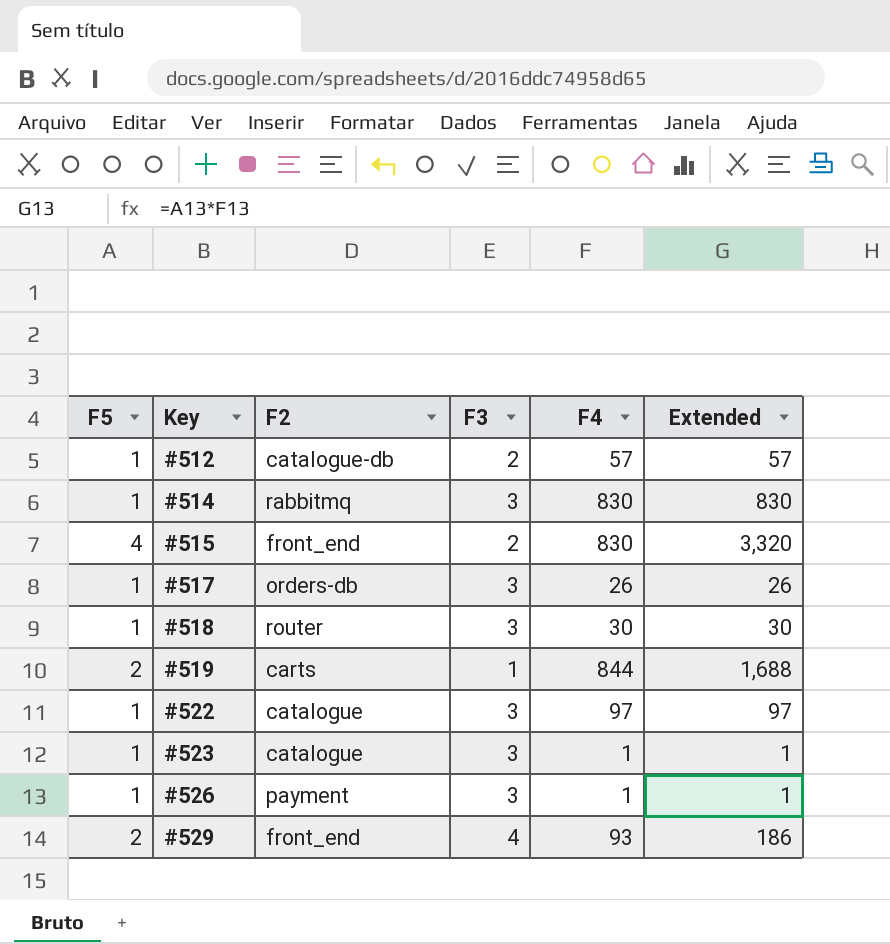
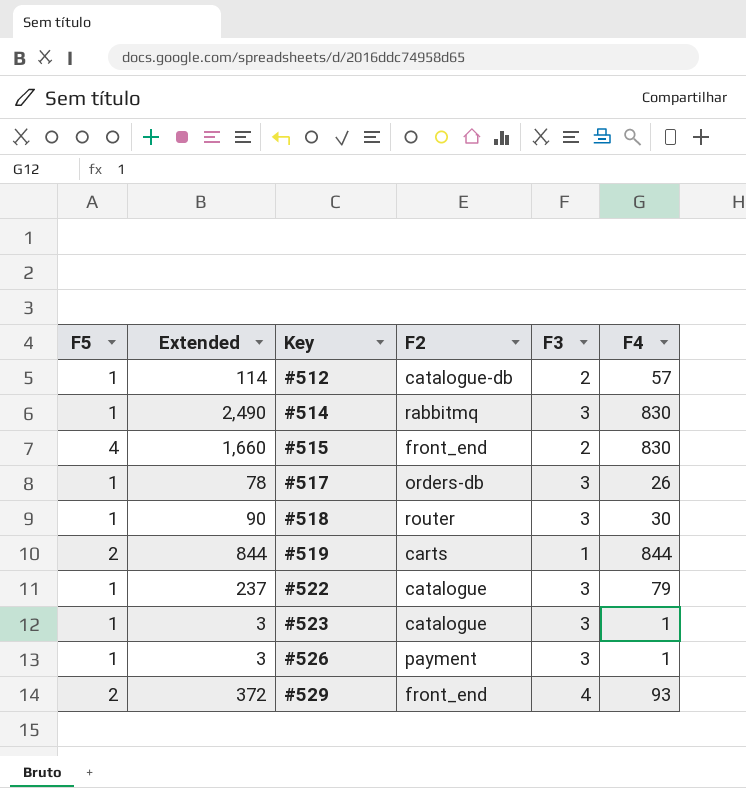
column Extended | formula: [F5] * [F4] -> [F3] * [F4]
column Extended | position: 6 -> 2
#522 | F4: 97 -> 79

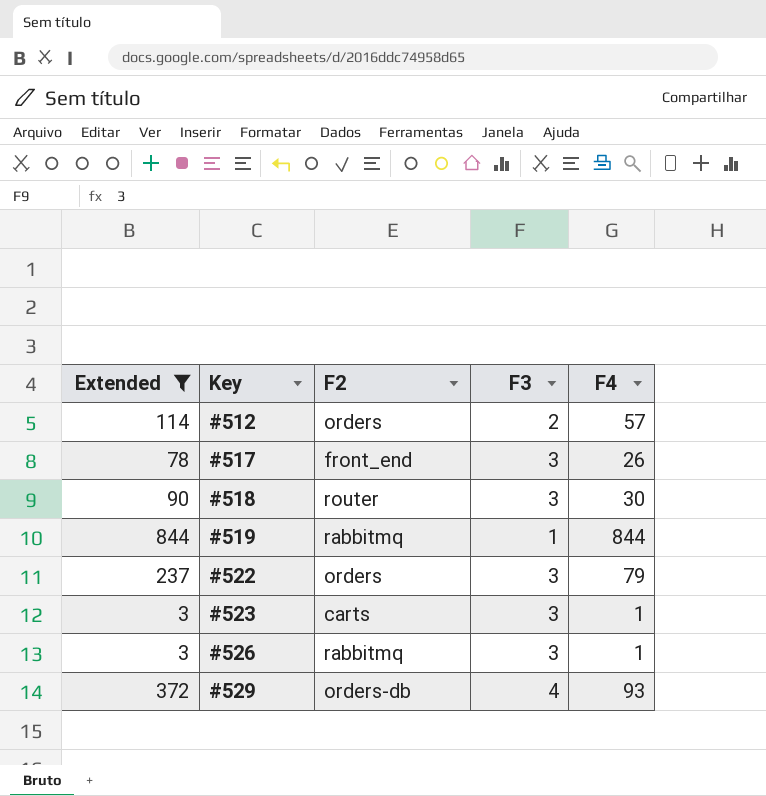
filter: none -> Extended <= 844
column F5 | position: 1 -> none
#512 | F2: catalogue-db -> orders
#517 | F2: orders-db -> front_end
#519 | F2: carts -> rabbitmq
#522 | F2: catalogue -> orders
#523 | F2: catalogue -> carts
#526 | F2: payment -> rabbitmq
#529 | F2: front_end -> orders-db

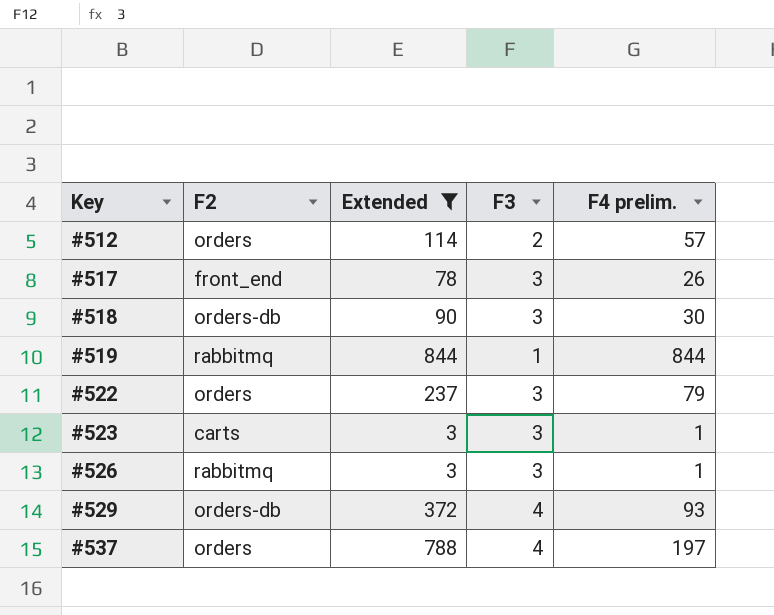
column Extended | position: 1 -> 3
column name: F4 -> F4 prelim.
#518 | F2: router -> orders-db
row #537: none -> orders | 788 | 4 | 197

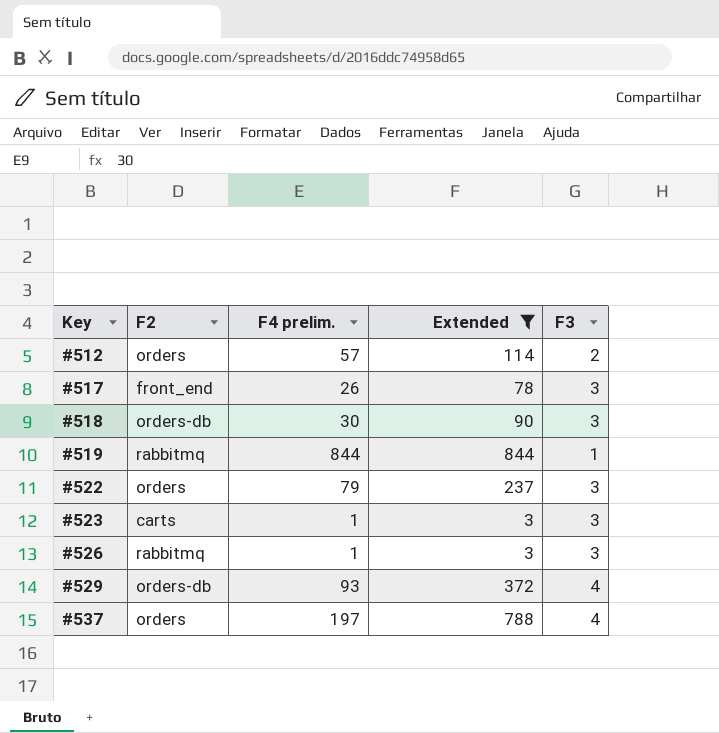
column F4 prelim. | position: 5 -> 3

